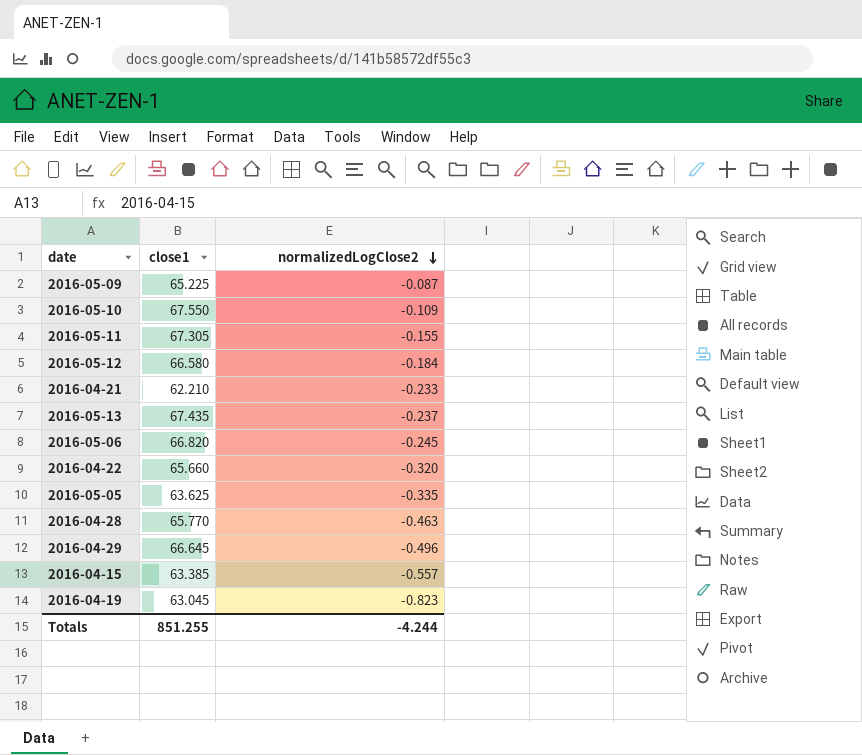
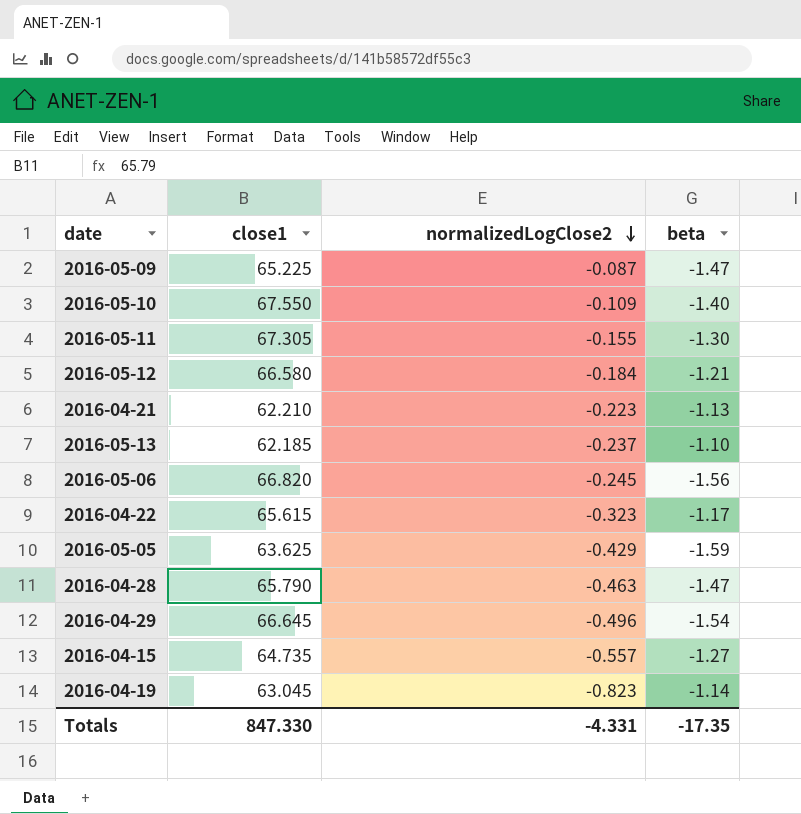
column beta | position: none -> 4
2016-04-21 | normalizedLogClose2: -0.233 -> -0.223
2016-05-13 | close1: 67.435 -> 62.185
2016-04-22 | close1: 65.660 -> 65.615
2016-04-22 | normalizedLogClose2: -0.320 -> -0.323
2016-05-05 | normalizedLogClose2: -0.335 -> -0.429
2016-04-28 | close1: 65.770 -> 65.790
2016-04-15 | close1: 63.385 -> 64.735
Totals | close1: 851.255 -> 847.330
Totals | normalizedLogClose2: -4.244 -> -4.331

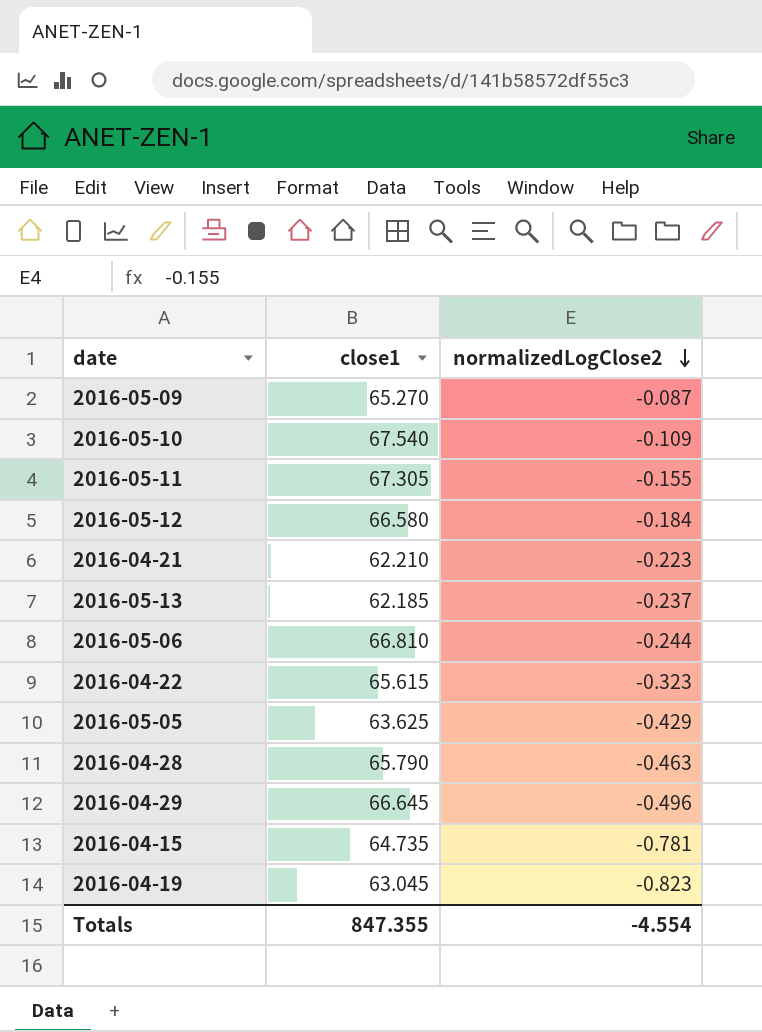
column beta | position: 4 -> none
2016-05-09 | close1: 65.225 -> 65.270
2016-05-10 | close1: 67.550 -> 67.540
2016-05-06 | close1: 66.820 -> 66.810
2016-05-06 | normalizedLogClose2: -0.245 -> -0.244
2016-04-15 | normalizedLogClose2: -0.557 -> -0.781
Totals | close1: 847.330 -> 847.355
Totals | normalizedLogClose2: -4.331 -> -4.554

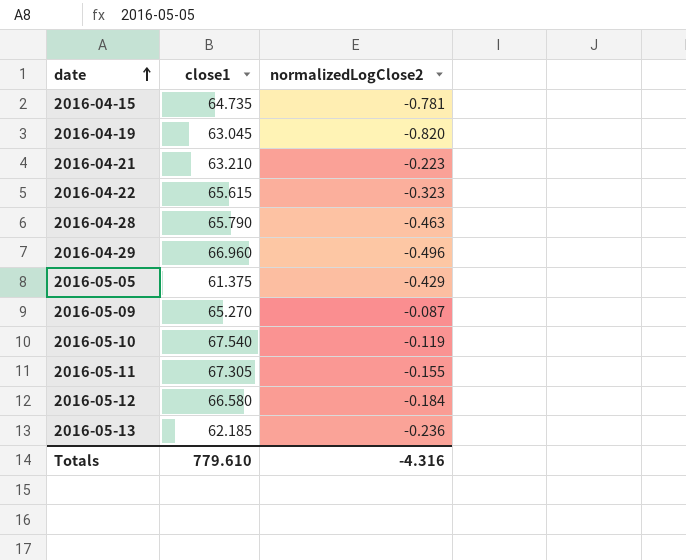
row order: normalizedLogClose2 descending -> date ascending
row 2016-05-06: 66.810 | -0.244 -> none
2016-04-19 | normalizedLogClose2: -0.823 -> -0.820
2016-04-21 | close1: 62.210 -> 63.210
2016-04-29 | close1: 66.645 -> 66.960
2016-05-05 | close1: 63.625 -> 61.375
2016-05-10 | normalizedLogClose2: -0.109 -> -0.119
2016-05-13 | normalizedLogClose2: -0.237 -> -0.236
Totals | close1: 847.355 -> 779.610
Totals | normalizedLogClose2: -4.554 -> -4.316

